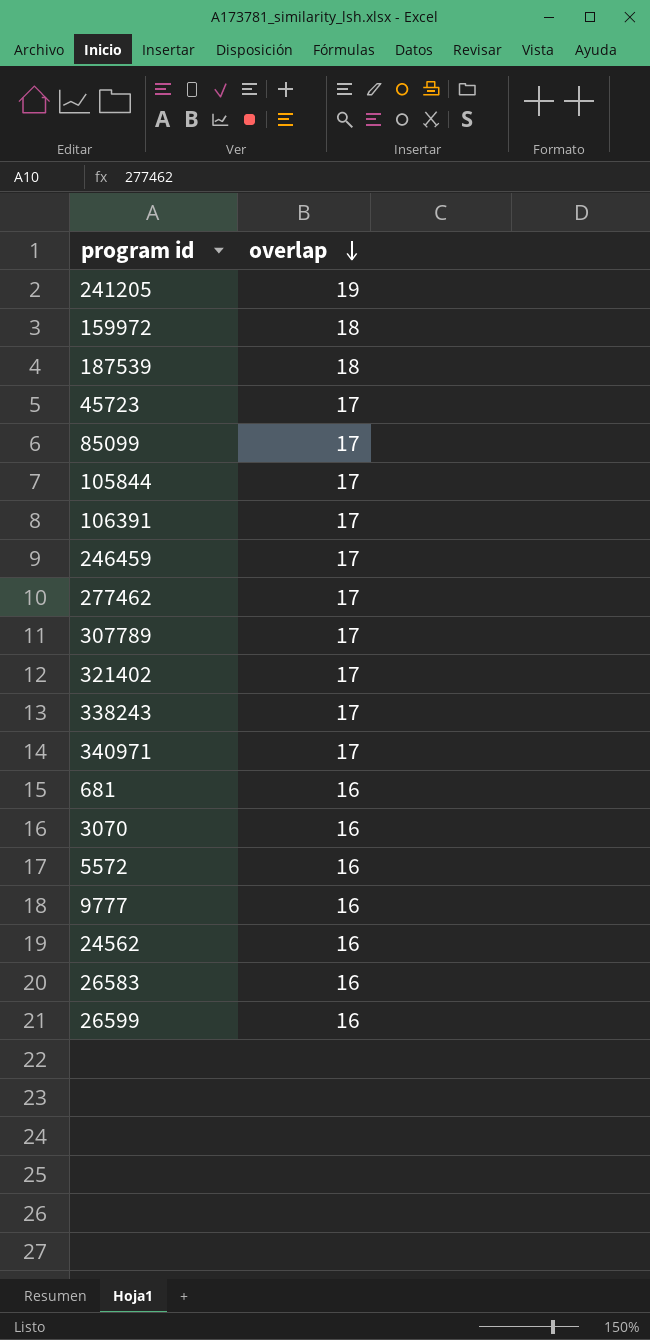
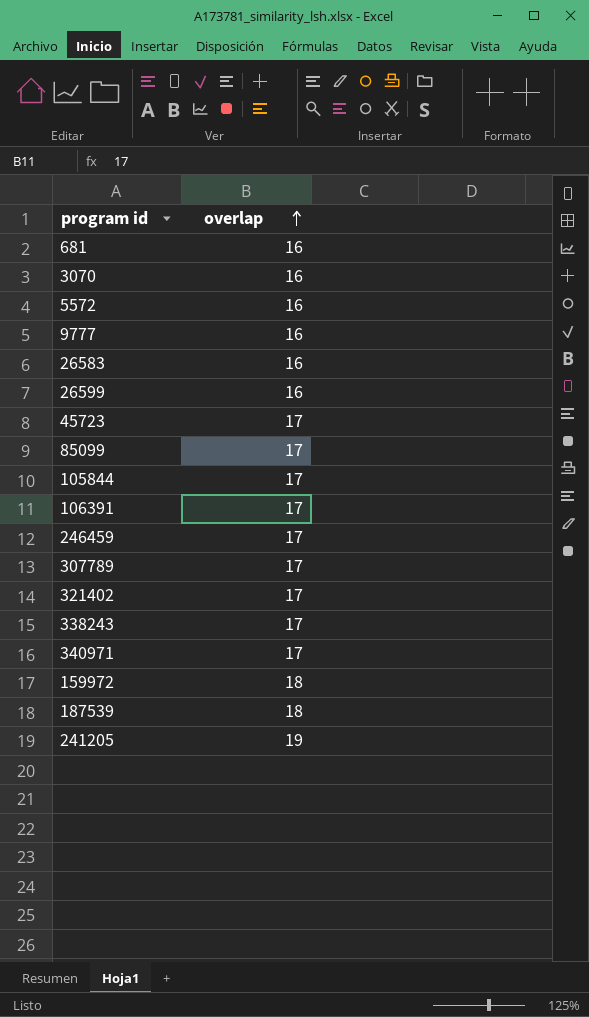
row order: overlap descending -> overlap ascending
row 277462: 17 -> none
row 24562: 16 -> none

